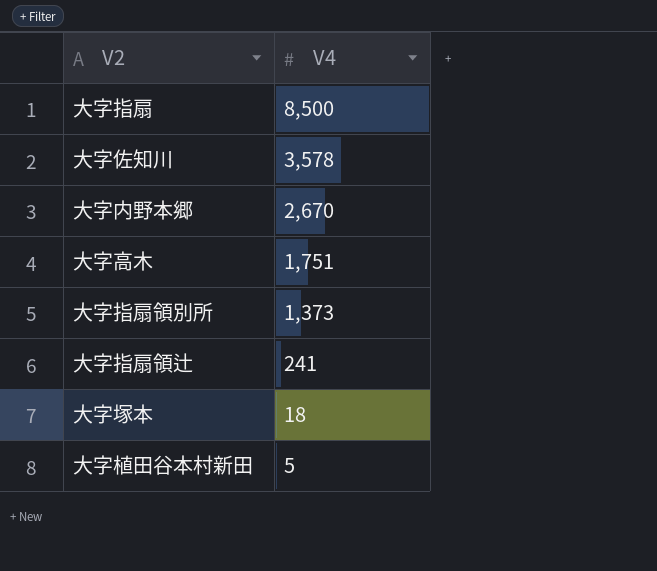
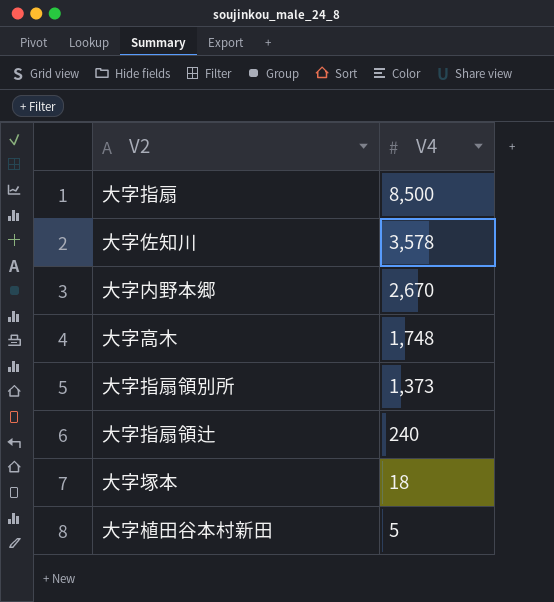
大字高木 | V4: 1,751 -> 1,748
大字指扇領辻 | V4: 241 -> 240

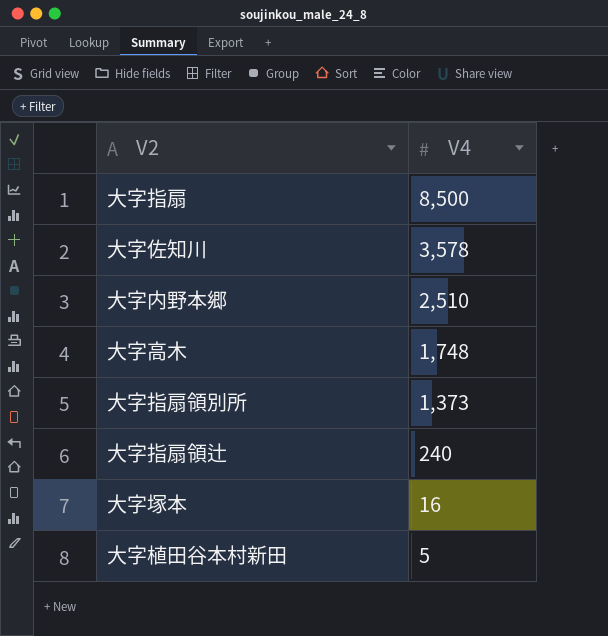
大字内野本郷 | V4: 2,670 -> 2,510
大字塚本 | V4: 18 -> 16

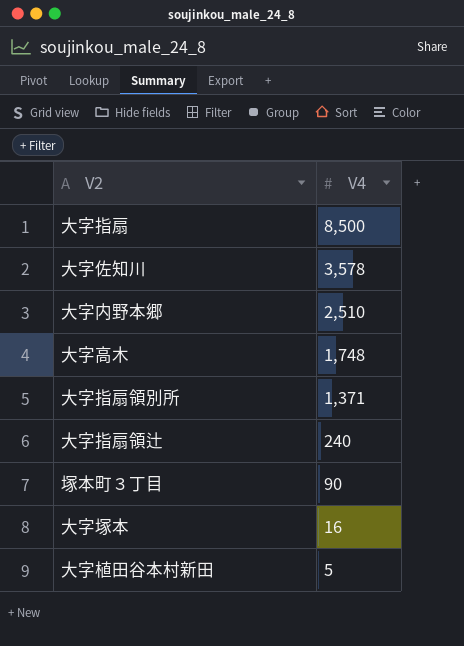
大字指扇領別所 | V4: 1,373 -> 1,371
row 塚本町３丁目: none -> 90

